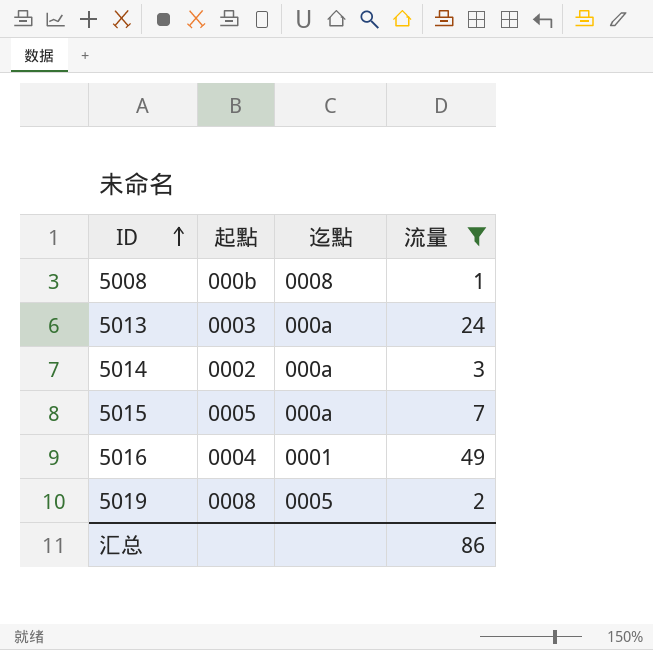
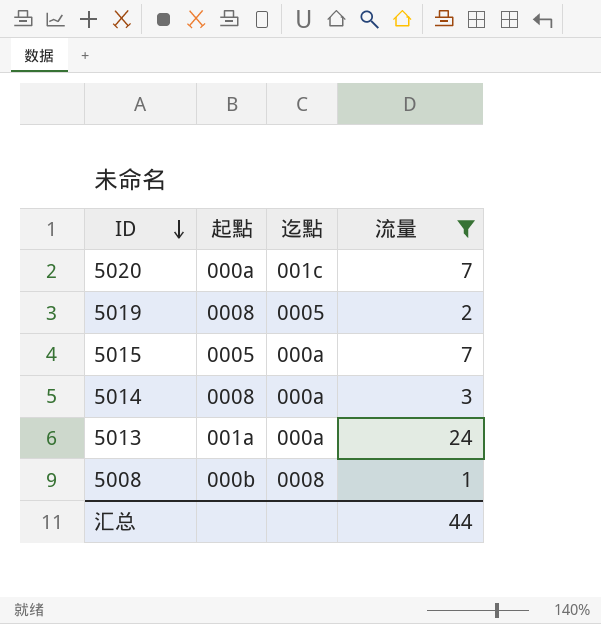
row order: ID ascending -> ID descending
row 5016: 0004 | 0001 | 49 -> none
row 5020: none -> 000a | 001c | 7
5014 | 起點: 0002 -> 0008
5013 | 起點: 0003 -> 001a
汇总 | 流量: 86 -> 44

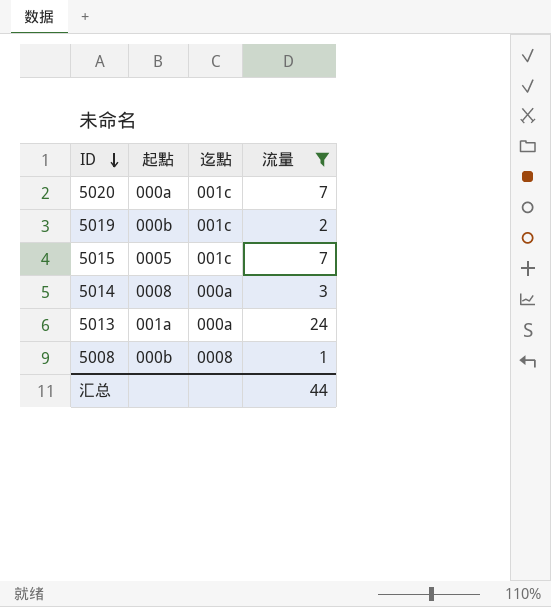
5019 | 起點: 0008 -> 000b
5019 | 迄點: 0005 -> 001c
5015 | 迄點: 000a -> 001c

